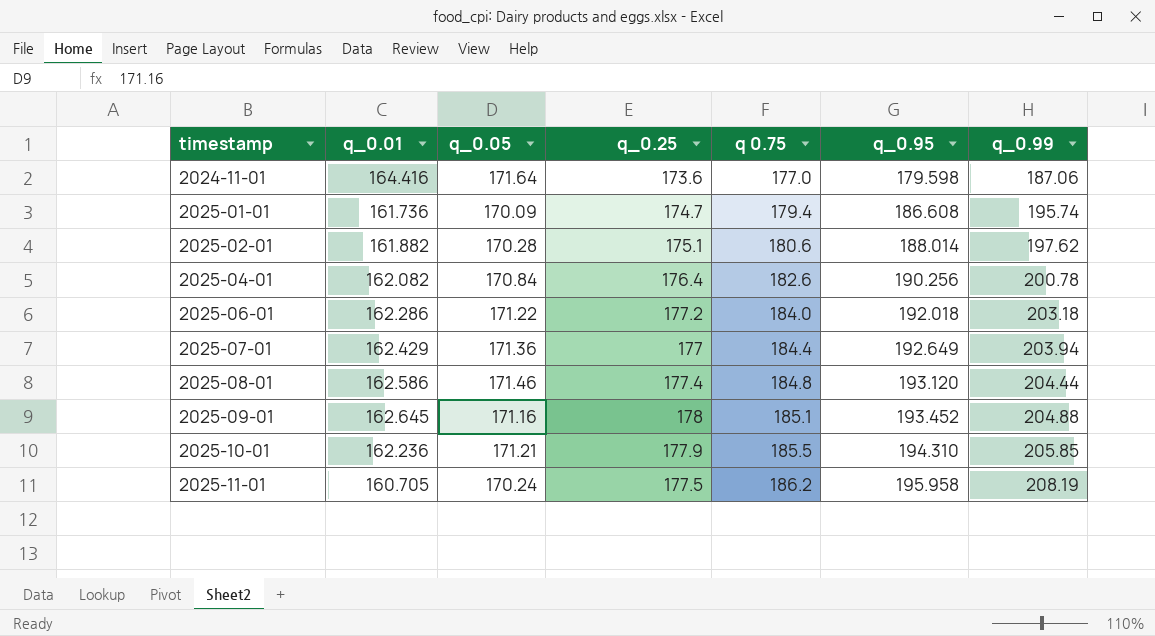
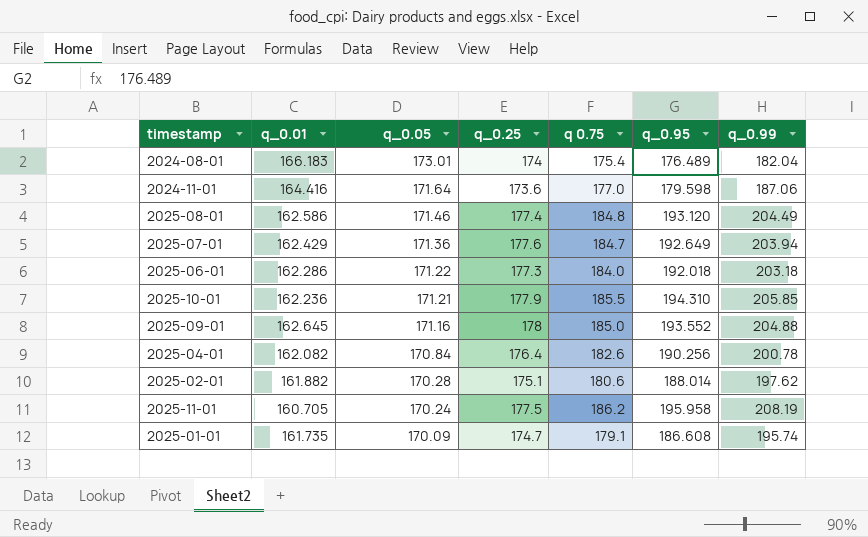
row order: timestamp ascending -> q_0.05 descending
row 2024-08-01: none -> 166.183 | 173.01 | 174 | 175.4 | 176.489 | 182.04
2025-08-01 | q_0.99: 204.44 -> 204.49
2025-07-01 | q_0.25: 177 -> 177.6
2025-07-01 | q 0.75: 184.4 -> 184.7
2025-06-01 | q_0.25: 177.2 -> 177.3
2025-09-01 | q 0.75: 185.1 -> 185.0
2025-09-01 | q_0.95: 193.452 -> 193.552
2025-01-01 | q_0.01: 161.736 -> 161.735
2025-01-01 | q 0.75: 179.4 -> 179.1

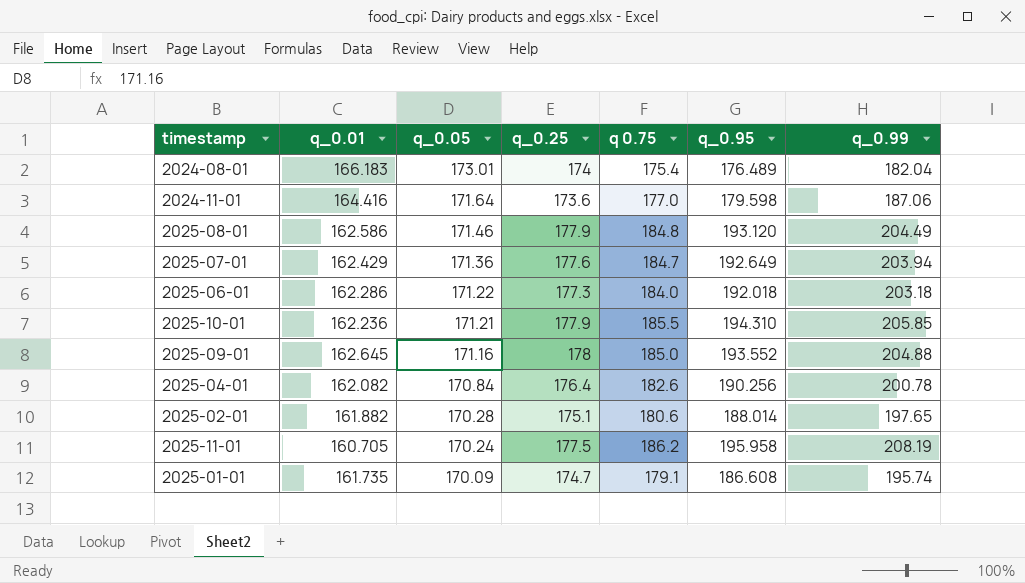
2025-08-01 | q_0.25: 177.4 -> 177.9
2025-02-01 | q_0.99: 197.62 -> 197.65

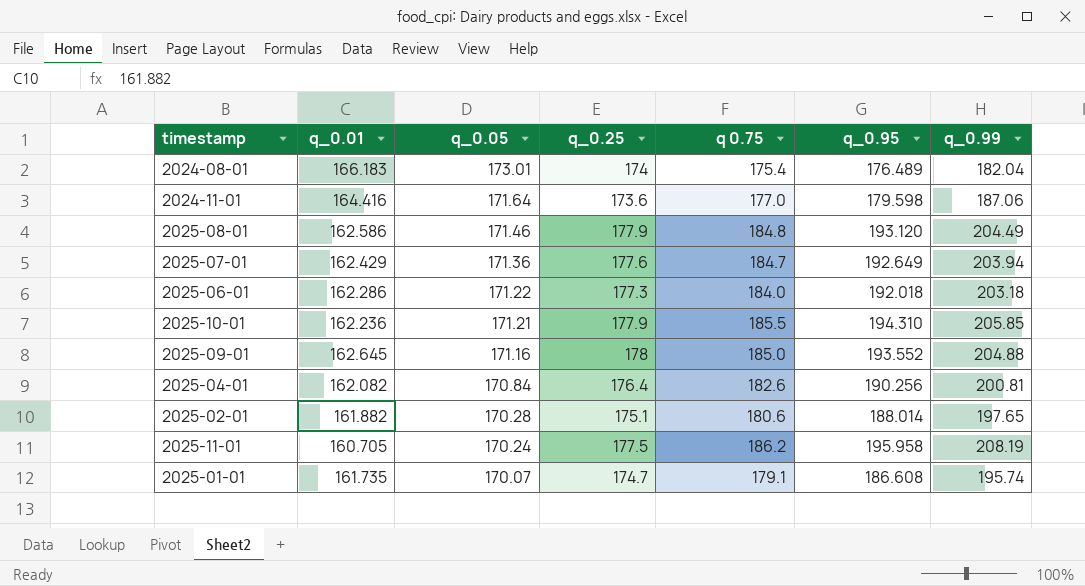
2025-04-01 | q_0.99: 200.78 -> 200.81
2025-01-01 | q_0.05: 170.09 -> 170.07

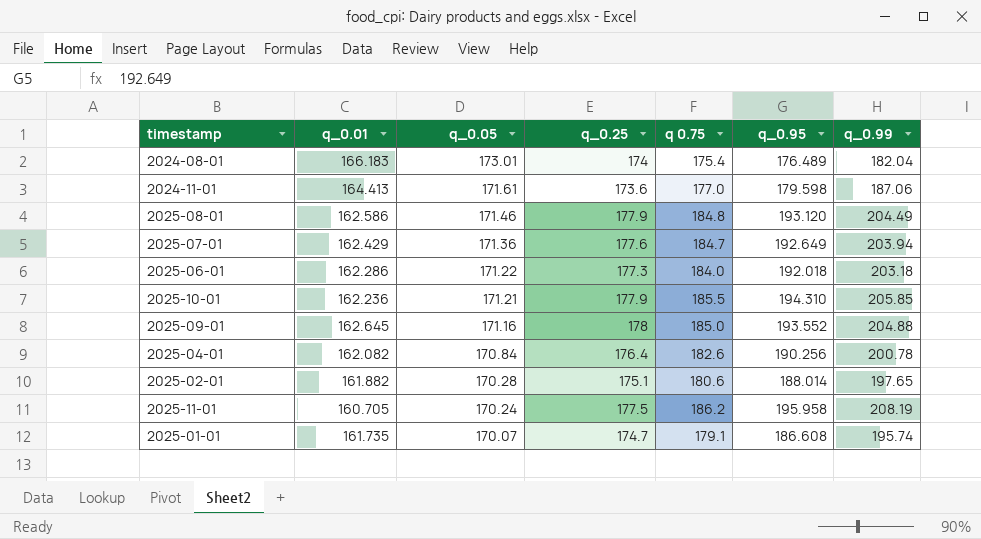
2024-11-01 | q_0.01: 164.416 -> 164.413
2024-11-01 | q_0.05: 171.64 -> 171.61
2025-04-01 | q_0.99: 200.81 -> 200.78

